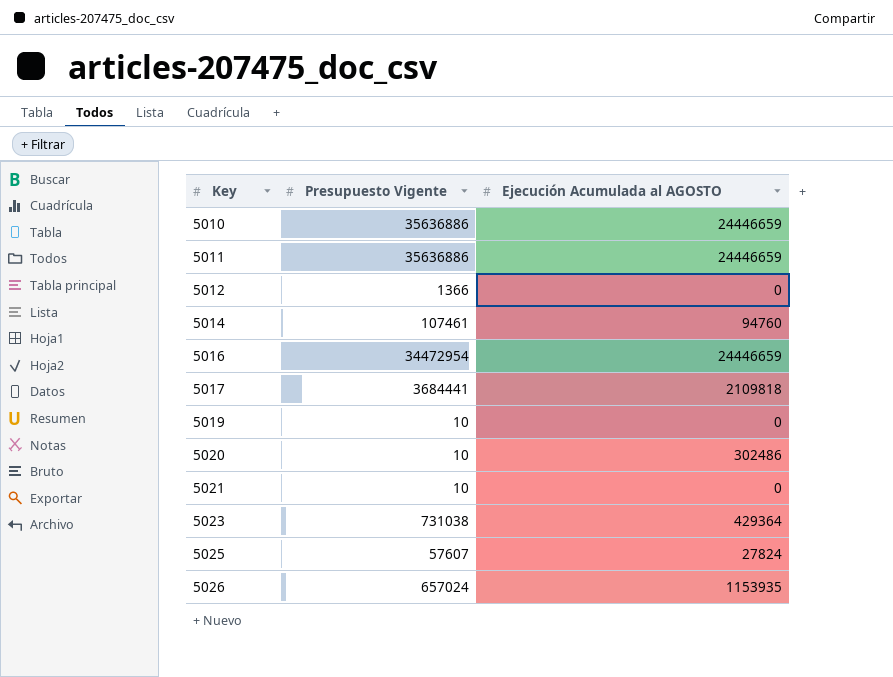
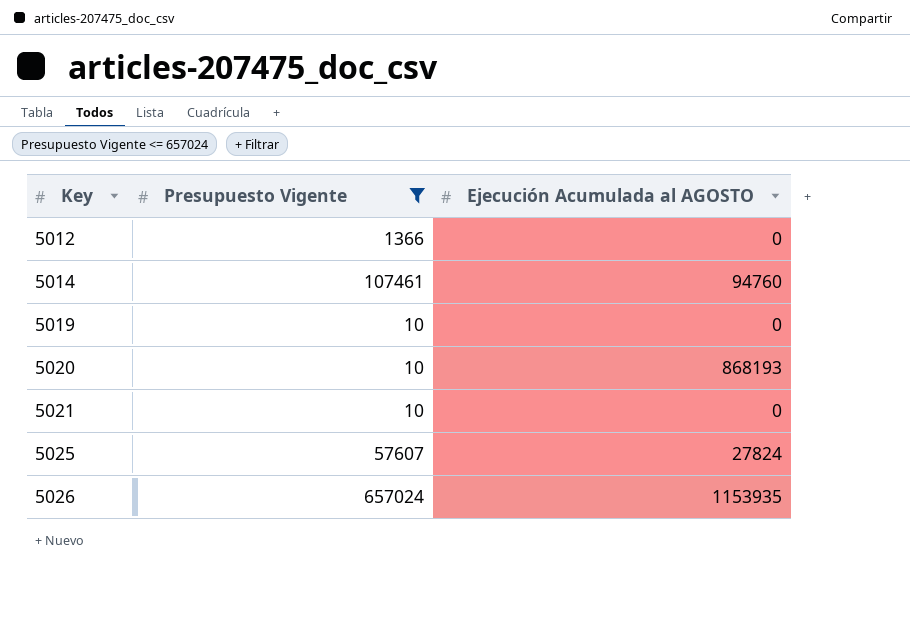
filter: none -> Presupuesto Vigente <= 657024
5020 | Ejecución Acumulada al AGOSTO: 302486 -> 868193

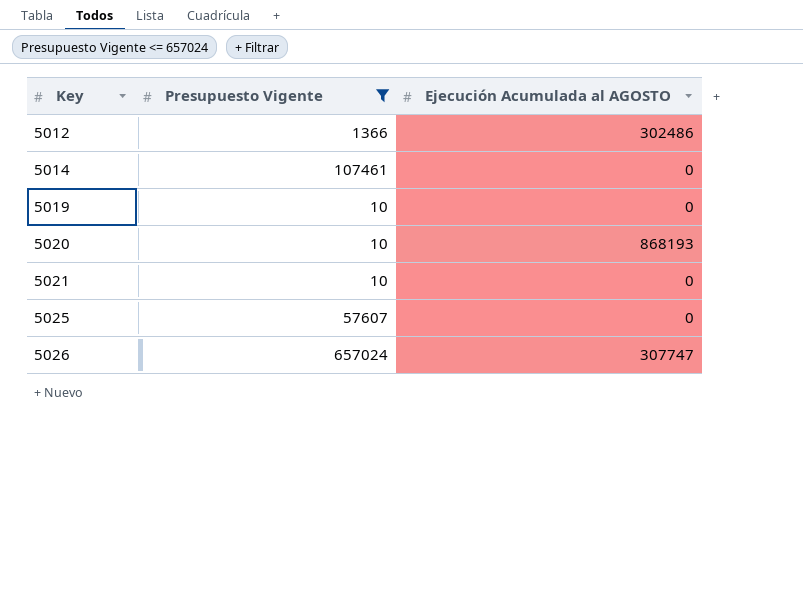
5012 | Ejecución Acumulada al AGOSTO: 0 -> 302486
5014 | Ejecución Acumulada al AGOSTO: 94760 -> 0
5025 | Ejecución Acumulada al AGOSTO: 27824 -> 0
5026 | Ejecución Acumulada al AGOSTO: 1153935 -> 307747

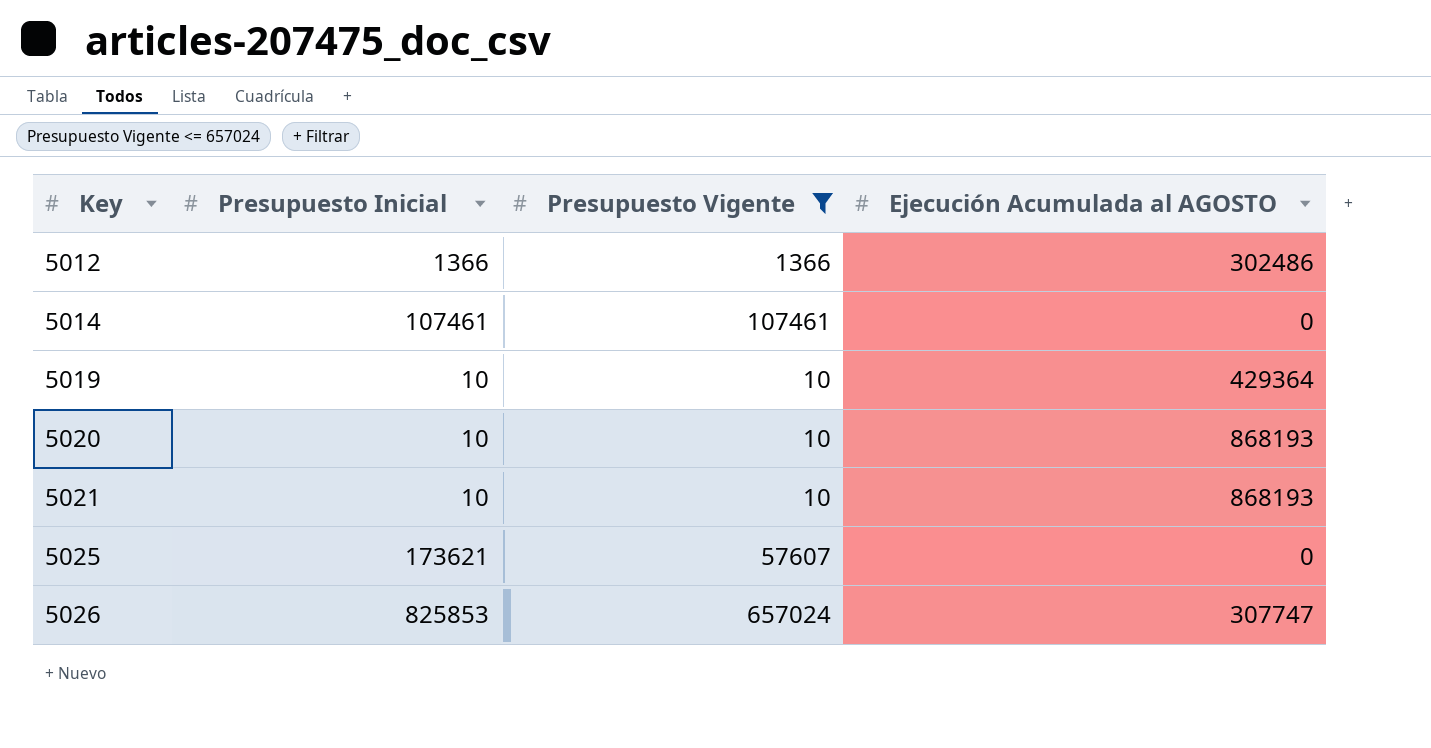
column Presupuesto Inicial | position: none -> 2
5019 | Ejecución Acumulada al AGOSTO: 0 -> 429364
5021 | Ejecución Acumulada al AGOSTO: 0 -> 868193

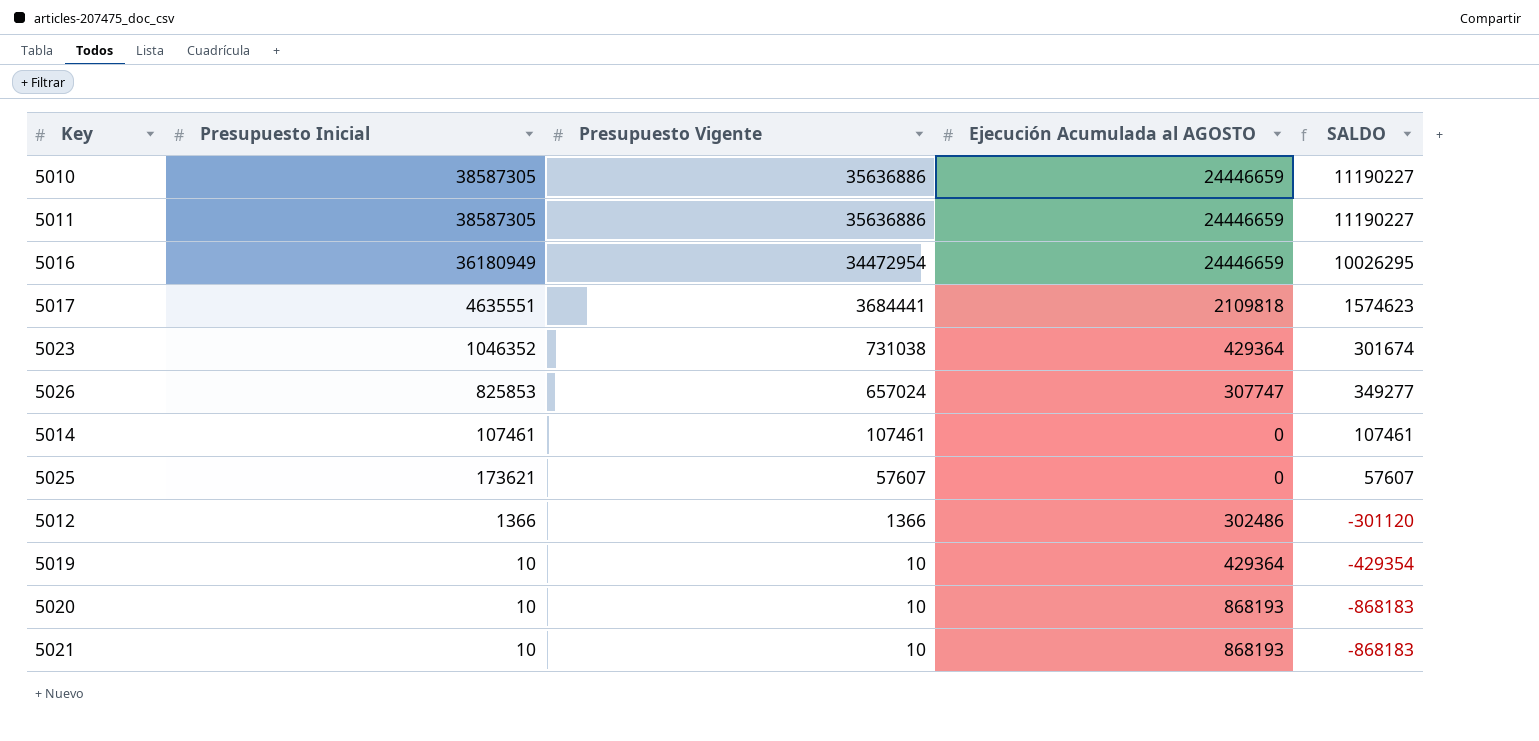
filter: Presupuesto Vigente <= 657024 -> none
row order: Key ascending -> Presupuesto Vigente descending
column SALDO | formula: none -> [Presupuesto Vigente] - [Ejecución Acumulada al AGOSTO]

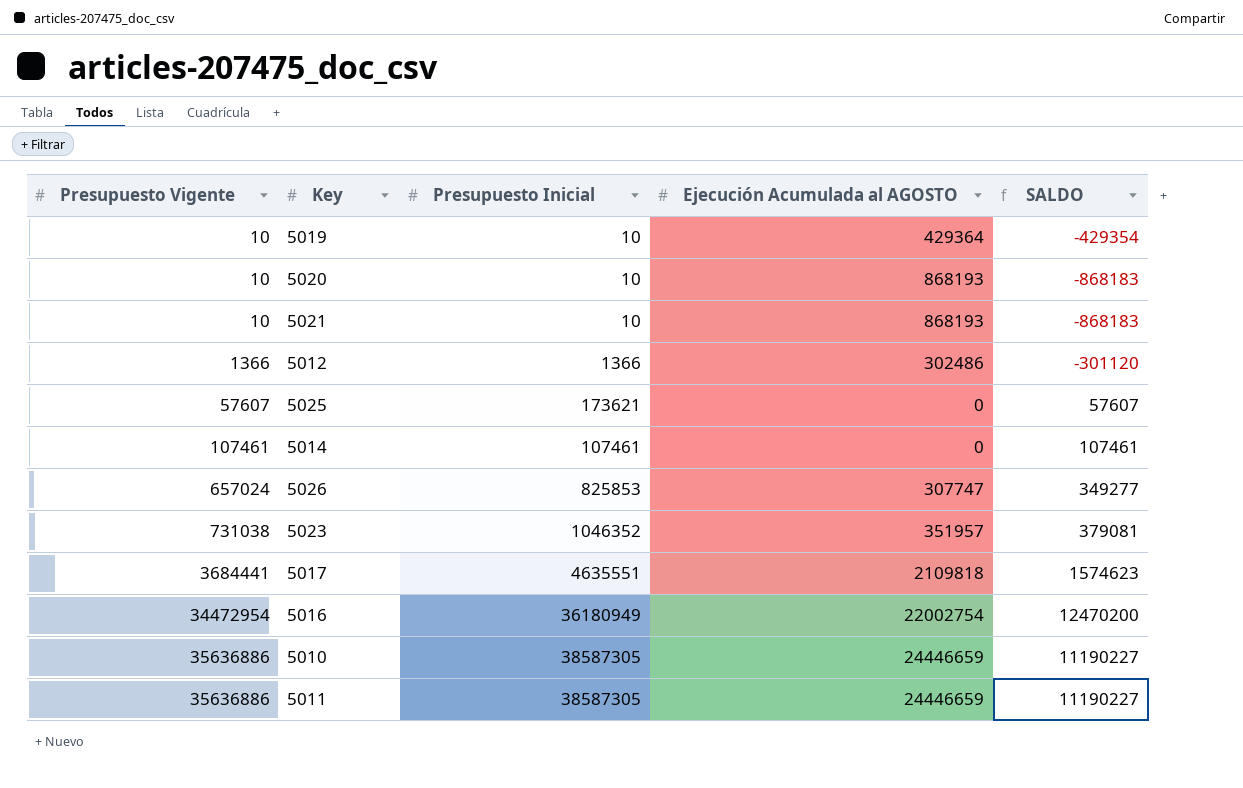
row order: Presupuesto Vigente descending -> Presupuesto Vigente ascending
column Presupuesto Vigente | position: 3 -> 1
5023 | Ejecución Acumulada al AGOSTO: 429364 -> 351957
5023 | SALDO: 301674 -> 379081
5016 | Ejecución Acumulada al AGOSTO: 24446659 -> 22002754
5016 | SALDO: 10026295 -> 12470200

